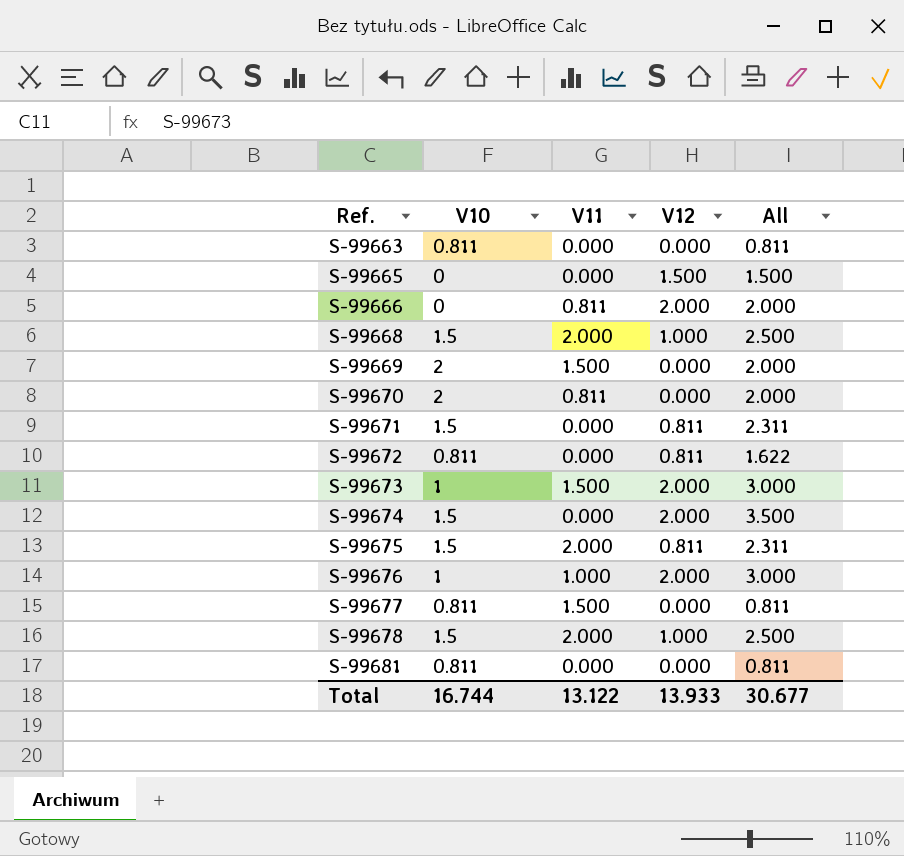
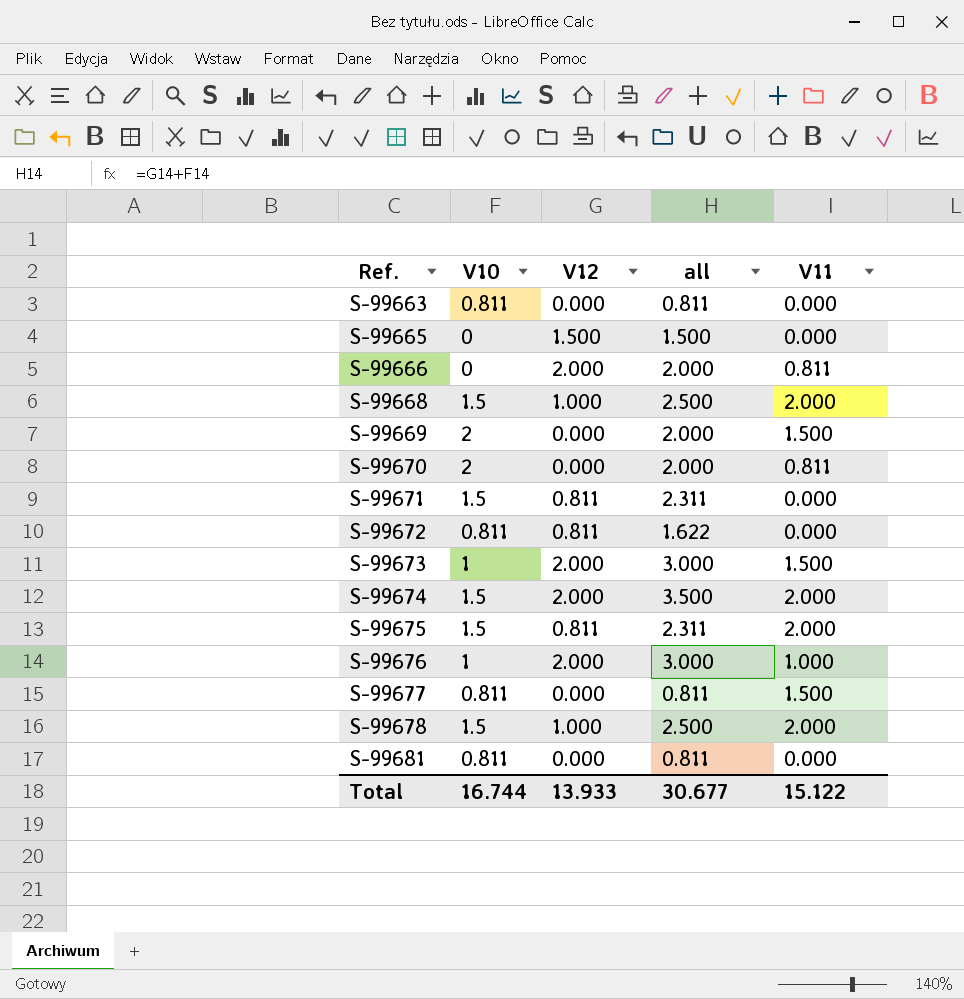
column name: All -> all
column V11 | position: 3 -> 5
S-99674 | V11: 0.000 -> 2.000
Total | V11: 13.122 -> 15.122

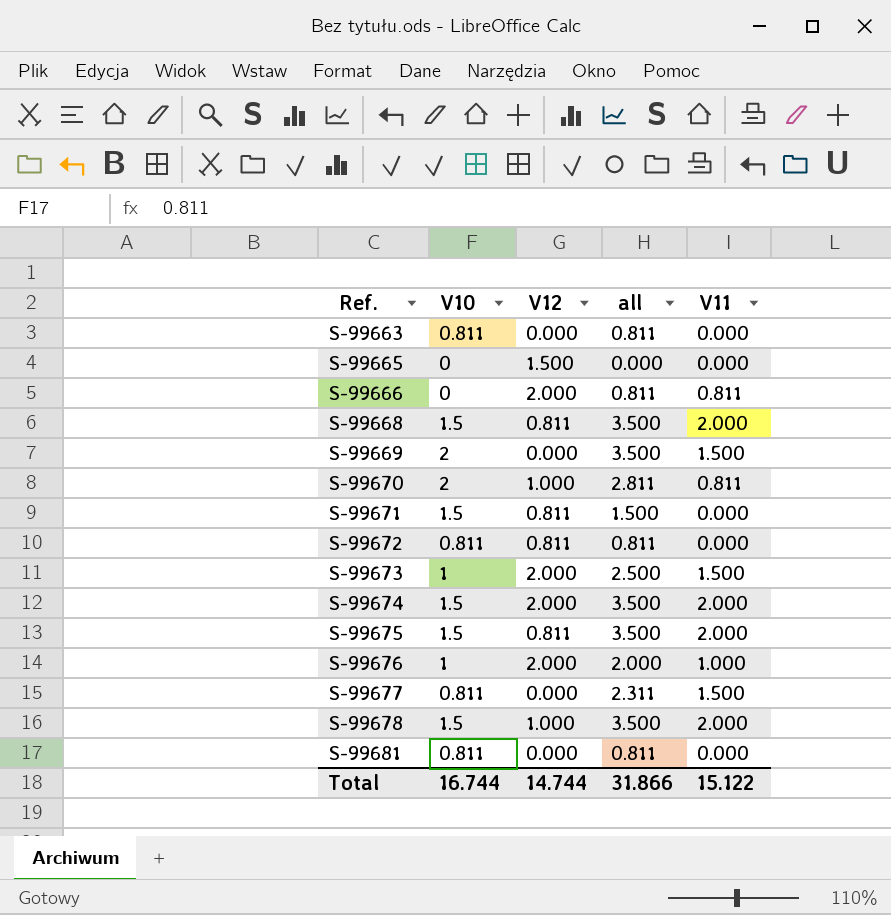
column all | formula: [V10] + [V12] -> [V10] + [V11]
S-99668 | V12: 1.000 -> 0.811
S-99670 | V12: 0.000 -> 1.000
Total | V12: 13.933 -> 14.744
Total | all: 30.677 -> 31.866

